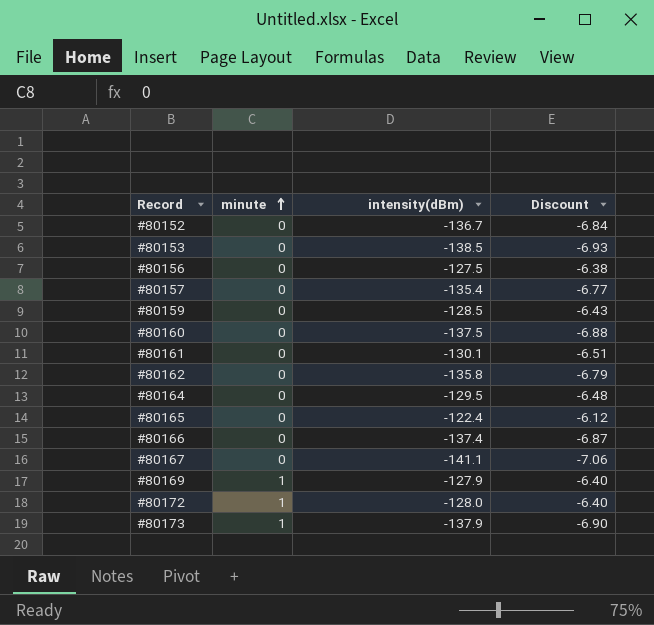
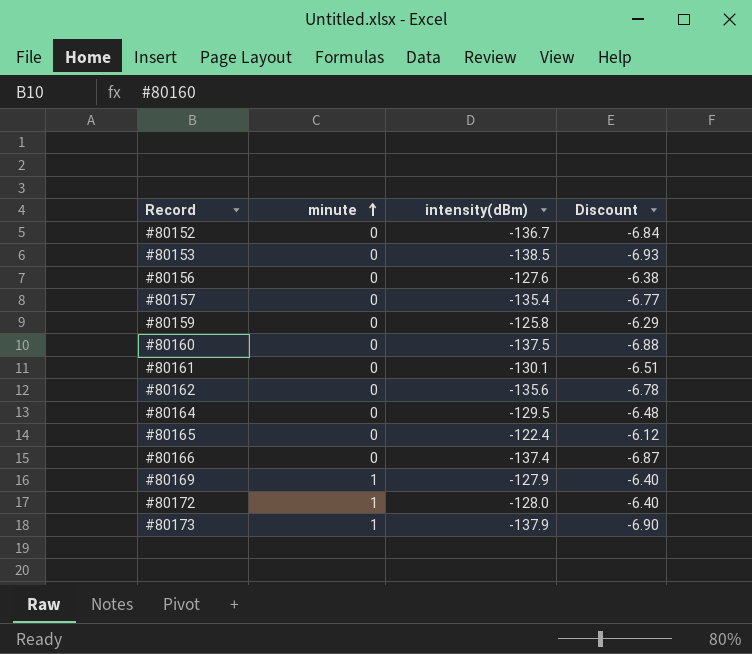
row #80167: 0 | -141.1 | -7.06 -> none
#80156 | intensity(dBm): -127.5 -> -127.6
#80159 | intensity(dBm): -128.5 -> -125.8
#80159 | Discount: -6.43 -> -6.29
#80162 | intensity(dBm): -135.8 -> -135.6
#80162 | Discount: -6.79 -> -6.78

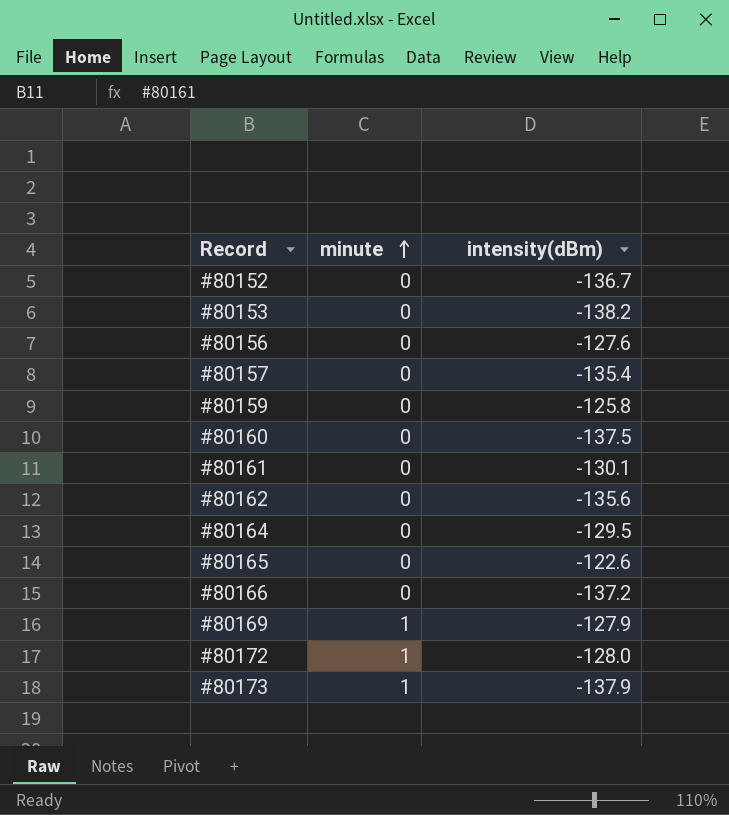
column Discount | formula: [intensity(dBm)] * 0.05 -> none
#80153 | intensity(dBm): -138.5 -> -138.2
#80165 | intensity(dBm): -122.4 -> -122.6
#80166 | intensity(dBm): -137.4 -> -137.2

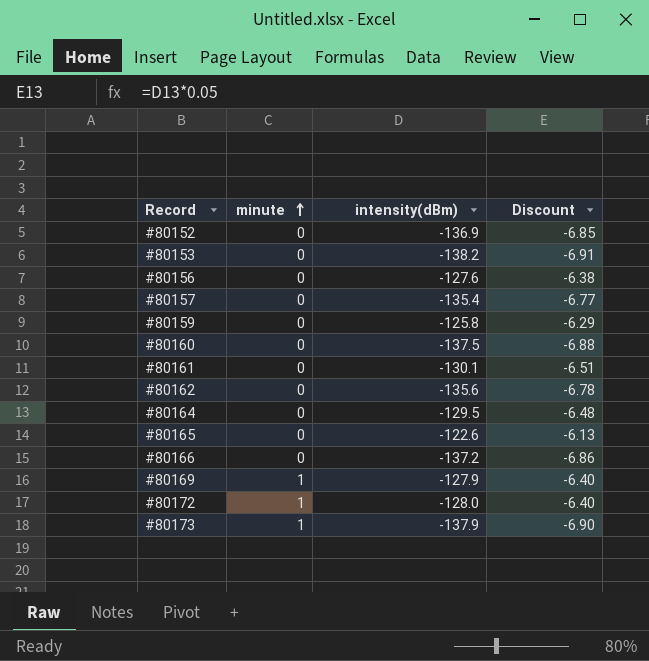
column Discount | formula: none -> [intensity(dBm)] * 0.05
#80152 | intensity(dBm): -136.7 -> -136.9

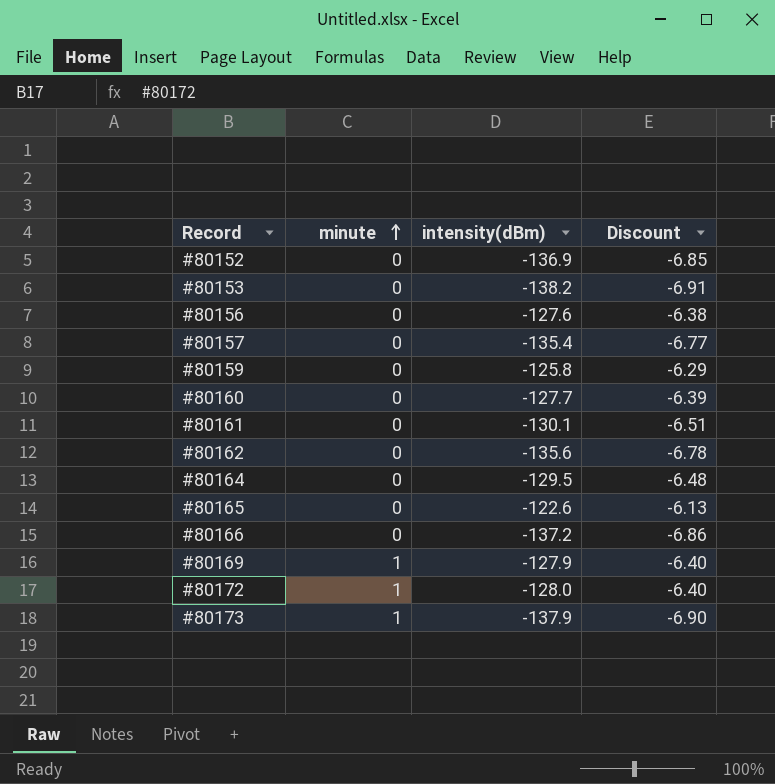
#80160 | intensity(dBm): -137.5 -> -127.7
#80160 | Discount: -6.88 -> -6.39

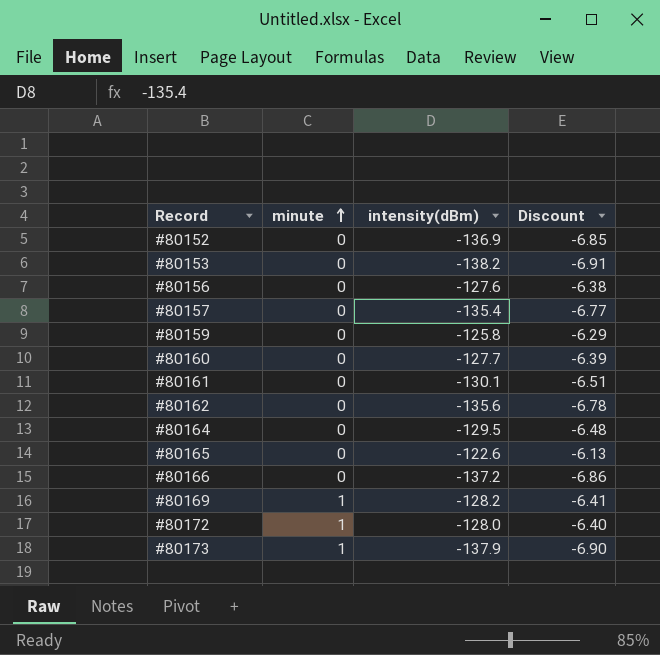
#80169 | intensity(dBm): -127.9 -> -128.2
#80169 | Discount: -6.40 -> -6.41

